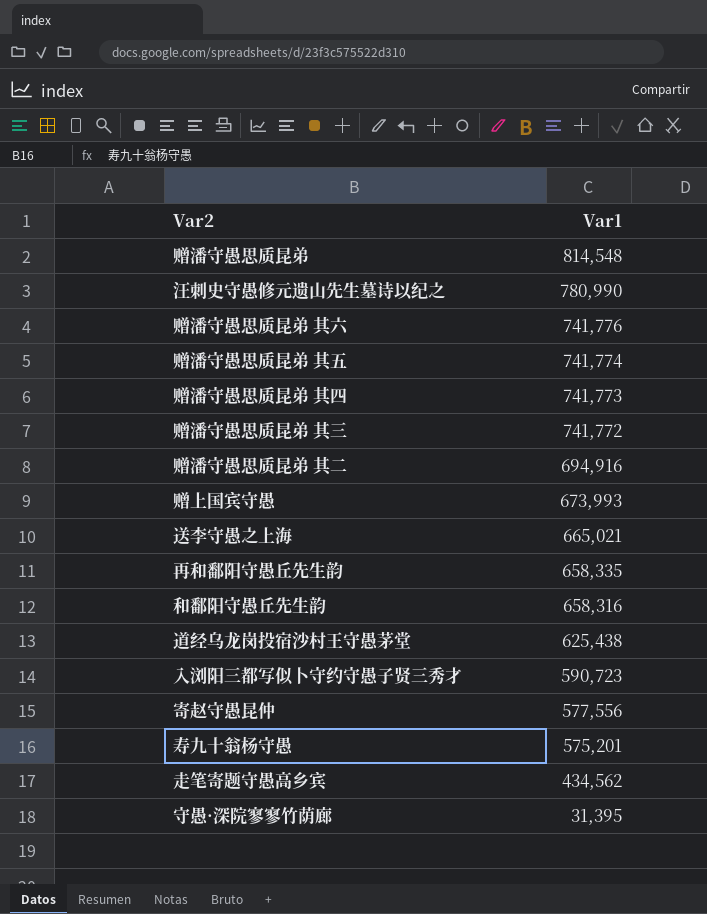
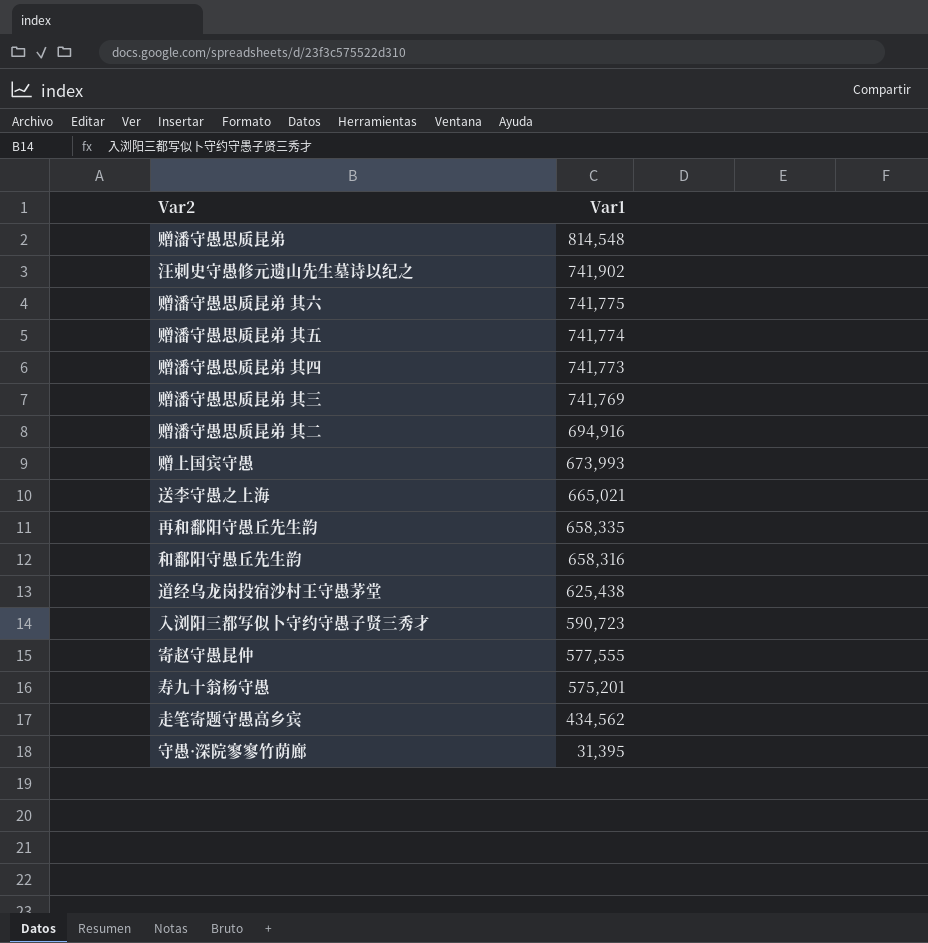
汪刺史守愚修元遗山先生墓诗以纪之 | Var1: 780,990 -> 741,902
赠潘守愚思质昆弟 其六 | Var1: 741,776 -> 741,775
赠潘守愚思质昆弟 其三 | Var1: 741,772 -> 741,769
寄赵守愚昆仲 | Var1: 577,556 -> 577,555

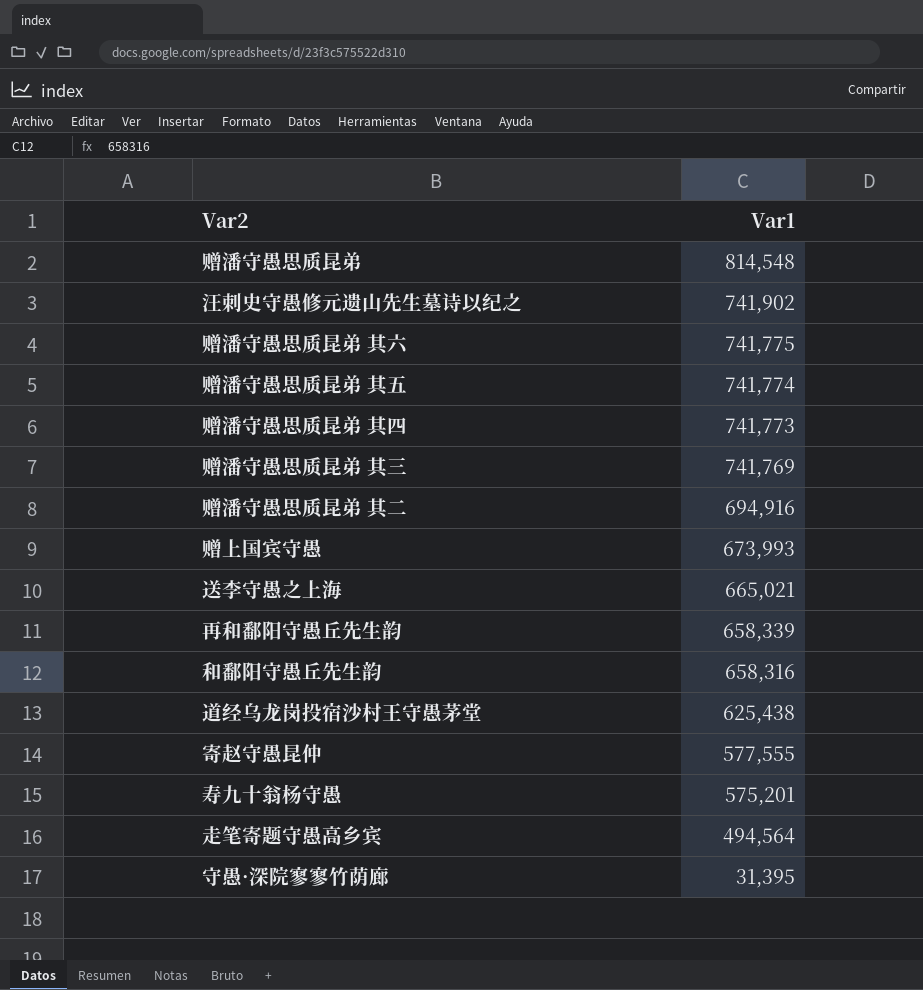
row 入浏阳三都写似卜守约守愚子贤三秀才: 590,723 -> none
再和鄱阳守愚丘先生韵 | Var1: 658,335 -> 658,339
走笔寄题守愚高乡宾 | Var1: 434,562 -> 494,564

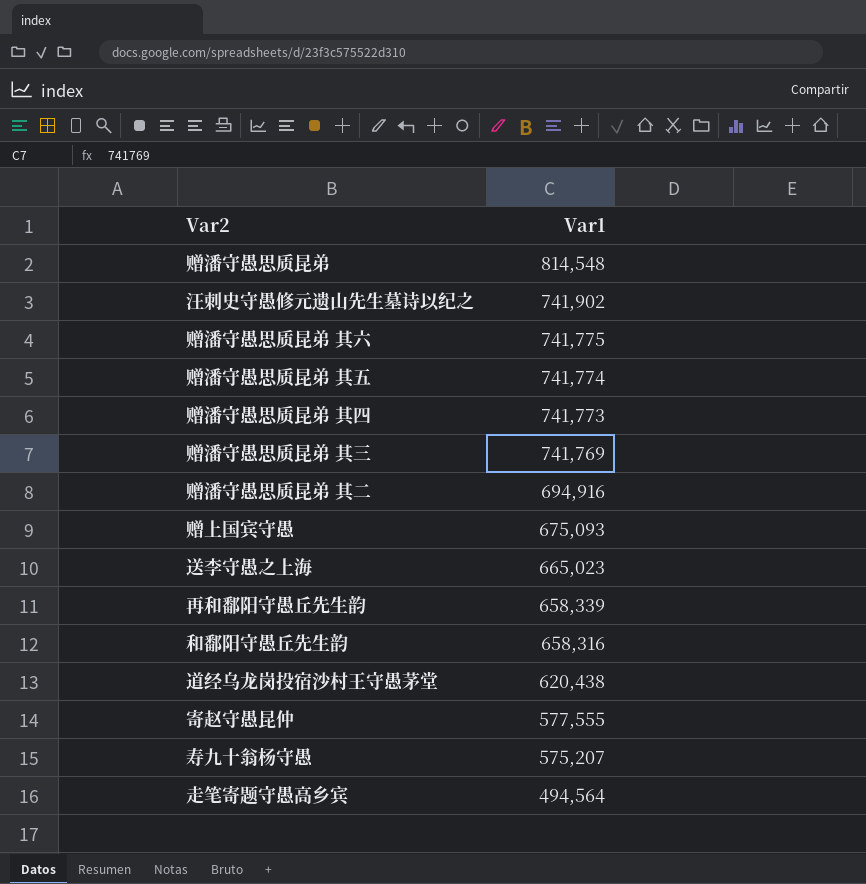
row 守愚·深院寥寥竹荫廊: 31,395 -> none
赠上国宾守愚 | Var1: 673,993 -> 675,093
送李守愚之上海 | Var1: 665,021 -> 665,023
道经乌龙岗投宿沙村王守愚茅堂 | Var1: 625,438 -> 620,438
寿九十翁杨守愚 | Var1: 575,201 -> 575,207

